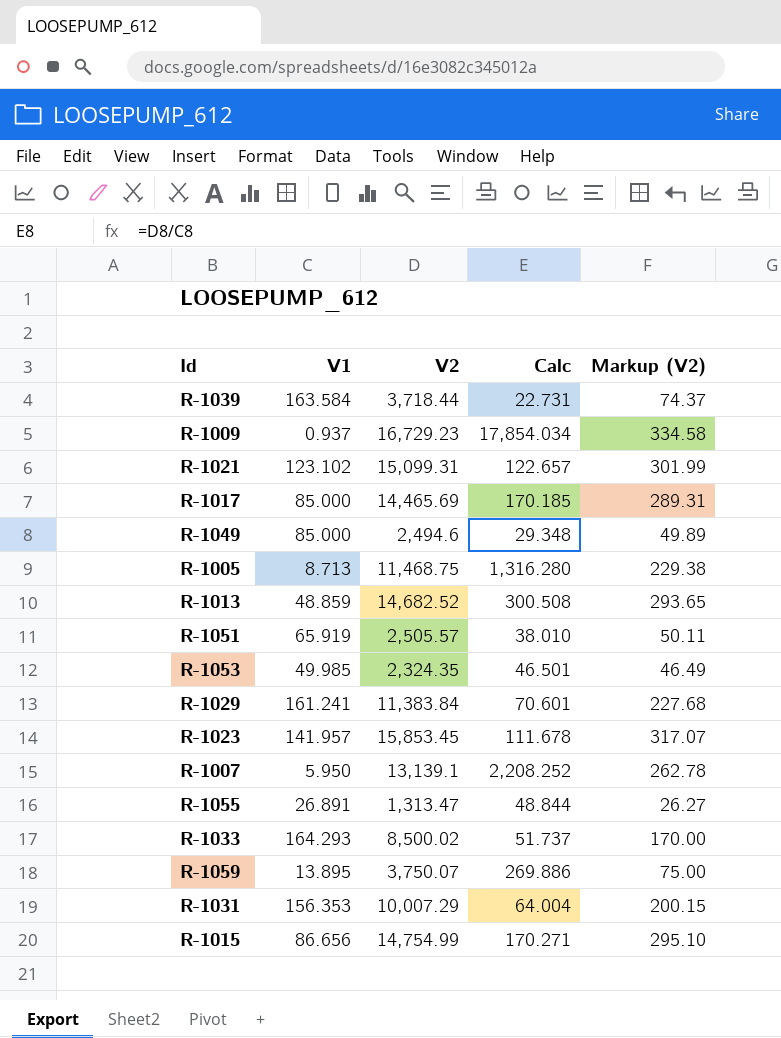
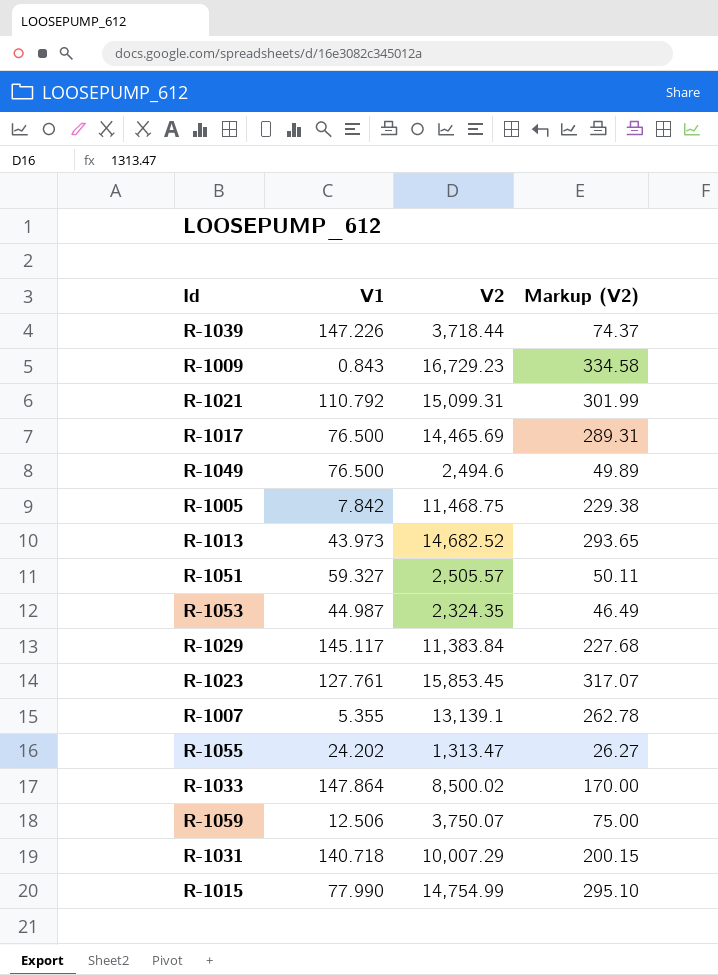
column Calc | formula: [V2] / [V1] -> none
R-1039 | V1: 163.584 -> 147.226
R-1009 | V1: 0.937 -> 0.843
R-1021 | V1: 123.102 -> 110.792
R-1017 | V1: 85.000 -> 76.500
R-1049 | V1: 85.000 -> 76.500
R-1005 | V1: 8.713 -> 7.842
R-1013 | V1: 48.859 -> 43.973
R-1051 | V1: 65.919 -> 59.327
R-1053 | V1: 49.985 -> 44.987
R-1029 | V1: 161.241 -> 145.117
R-1023 | V1: 141.957 -> 127.761
R-1007 | V1: 5.950 -> 5.355
R-1055 | V1: 26.891 -> 24.202
R-1033 | V1: 164.293 -> 147.864
R-1059 | V1: 13.895 -> 12.506
R-1031 | V1: 156.353 -> 140.718
R-1015 | V1: 86.656 -> 77.990

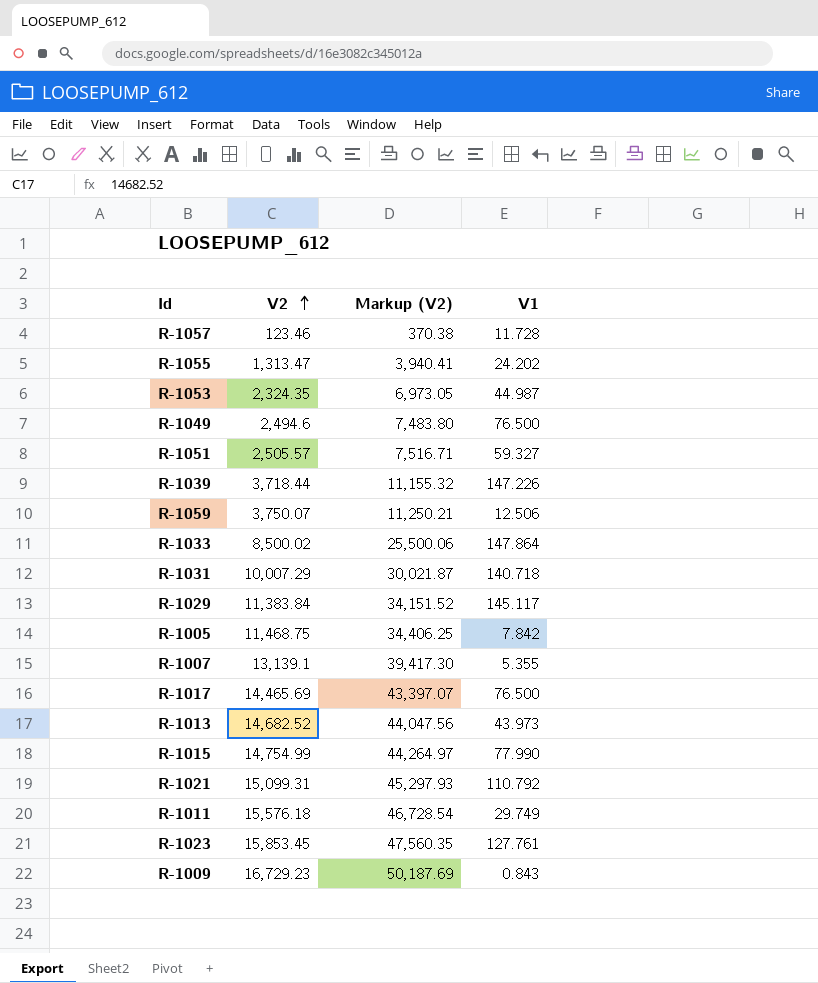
row order: none -> V2 ascending
column Markup (V2) | formula: [V2] * 0.02 -> [V2] * 3
column V1 | position: 2 -> 4
row R-1057: none -> 123.46 | 370.38 | 11.728
row R-1011: none -> 15,576.18 | 46,728.54 | 29.749

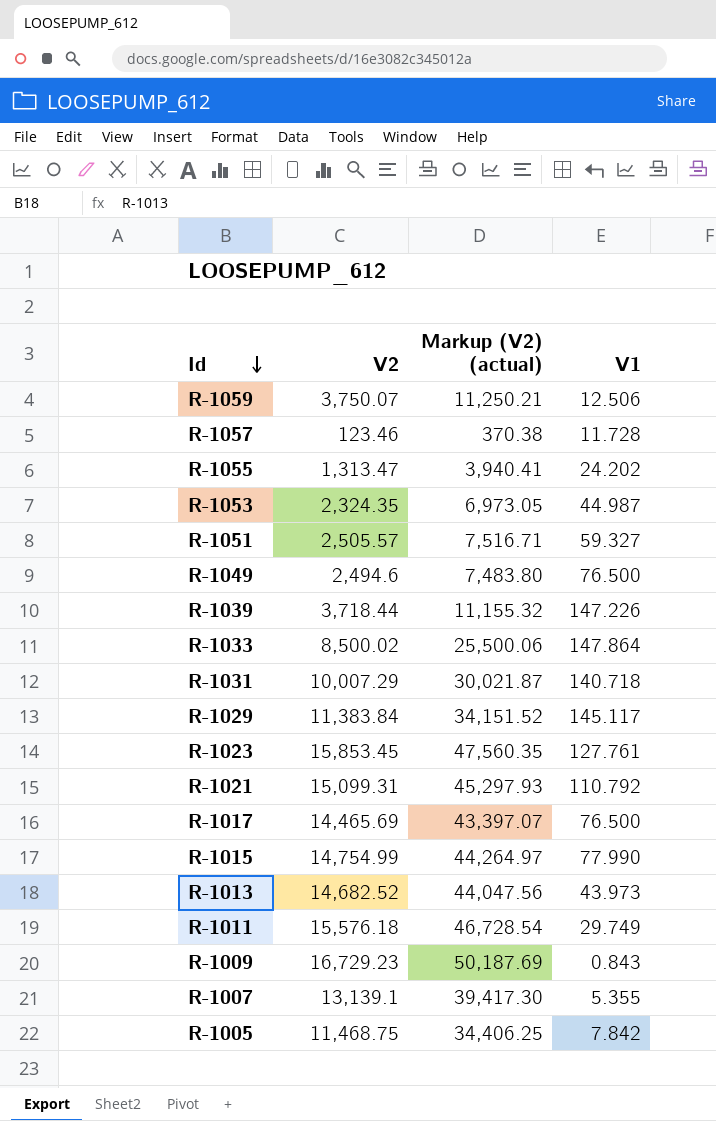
row order: V2 ascending -> Id descending
column name: Markup (V2) -> Markup (V2) (actual)

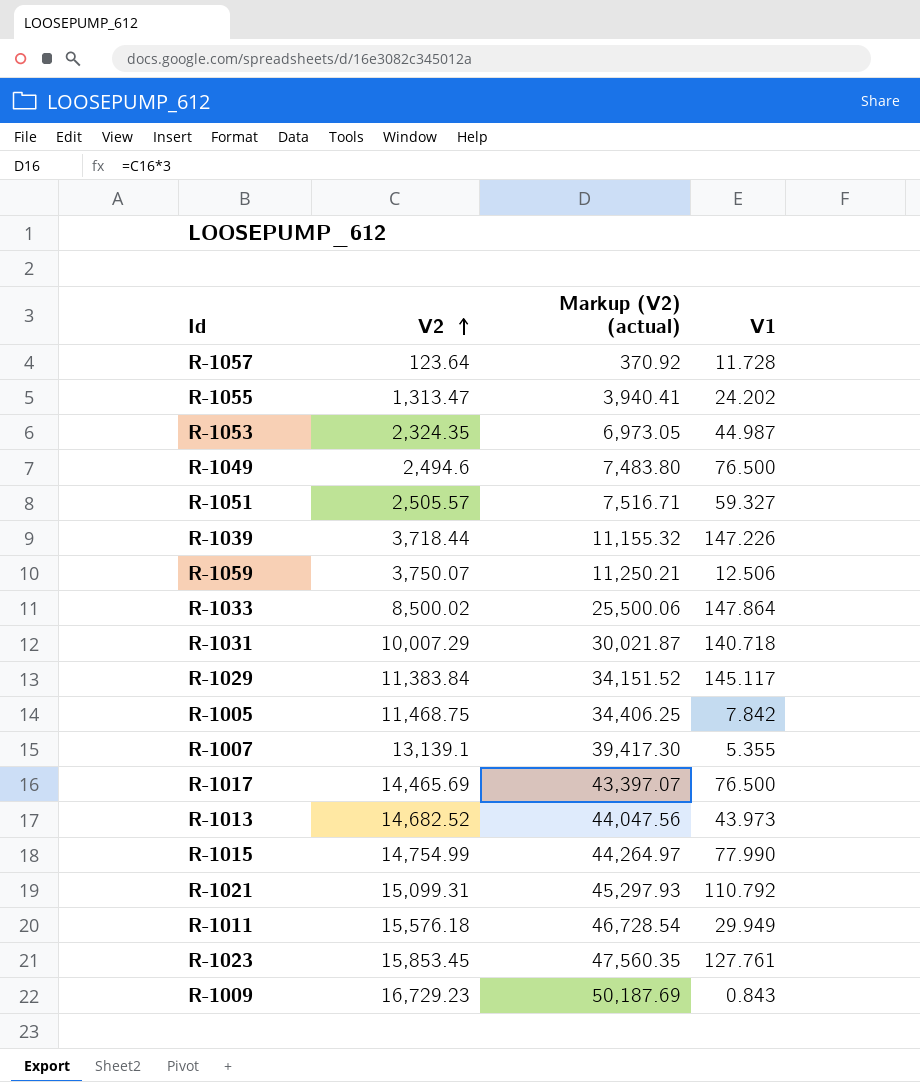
row order: Id descending -> V2 ascending
R-1057 | V2: 123.46 -> 123.64
R-1057 | Markup (V2) (actual): 370.38 -> 370.92
R-1011 | V1: 29.749 -> 29.949

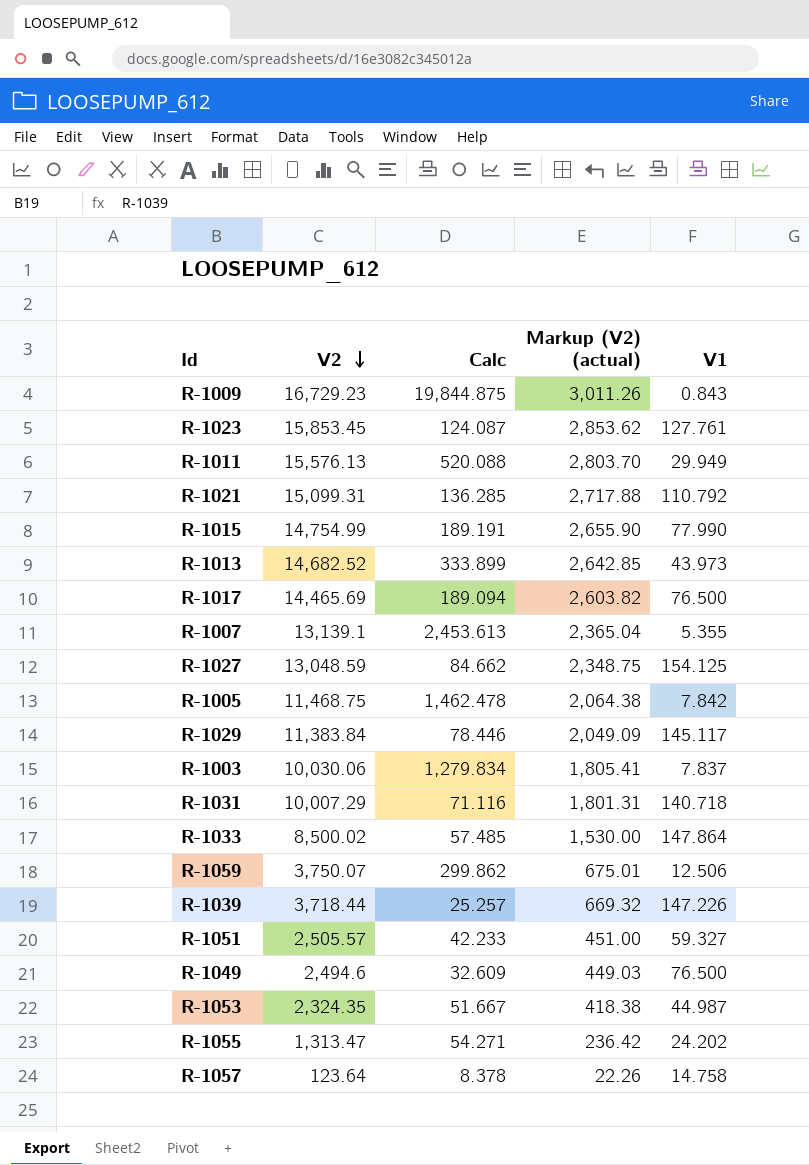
row order: V2 ascending -> V2 descending
column Calc | formula: none -> [V2] / [V1]
column Markup (V2) (actual) | formula: [V2] * 3 -> [V2] * 0.18
R-1011 | V2: 15,576.18 -> 15,576.13
row R-1027: none -> 13,048.59 | 84.662 | 2,348.75 | 154.125
row R-1003: none -> 10,030.06 | 1,279.834 | 1,805.41 | 7.837
R-1057 | V1: 11.728 -> 14.758

